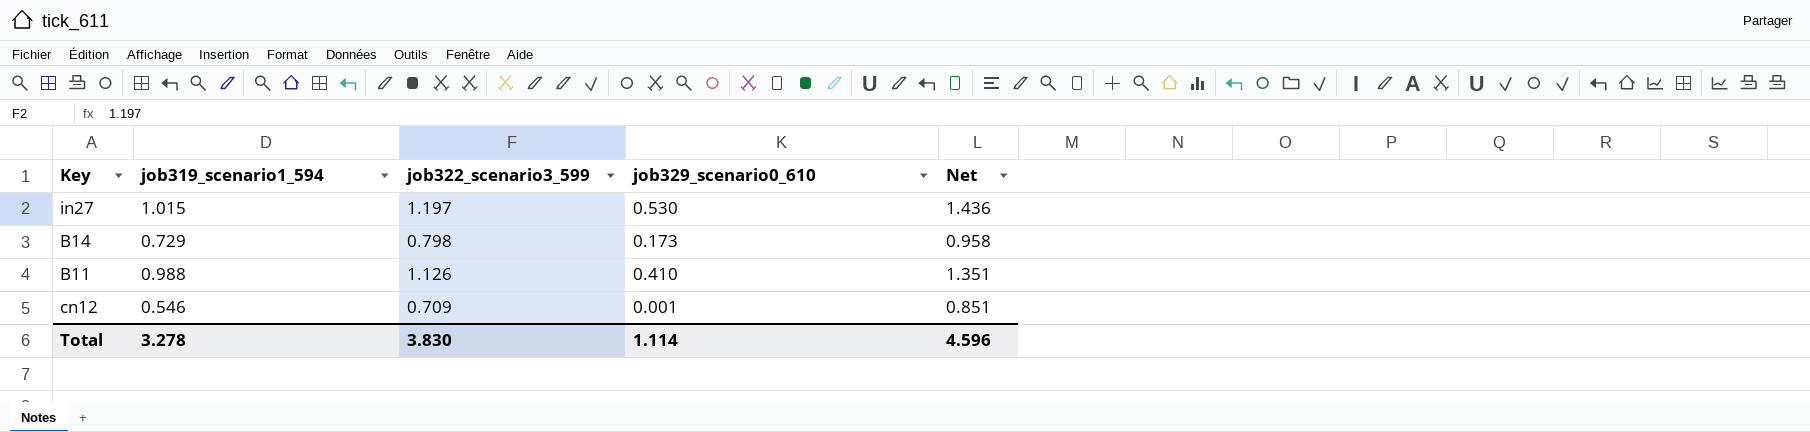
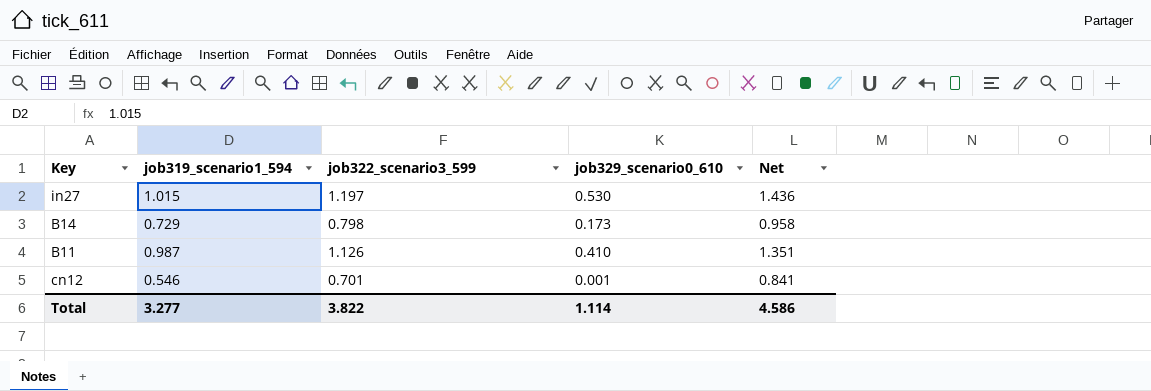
B11 | job319_scenario1_594: 0.988 -> 0.987
cn12 | job322_scenario3_599: 0.709 -> 0.701
cn12 | Net: 0.851 -> 0.841
Total | job319_scenario1_594: 3.278 -> 3.277
Total | job322_scenario3_599: 3.830 -> 3.822
Total | Net: 4.596 -> 4.586

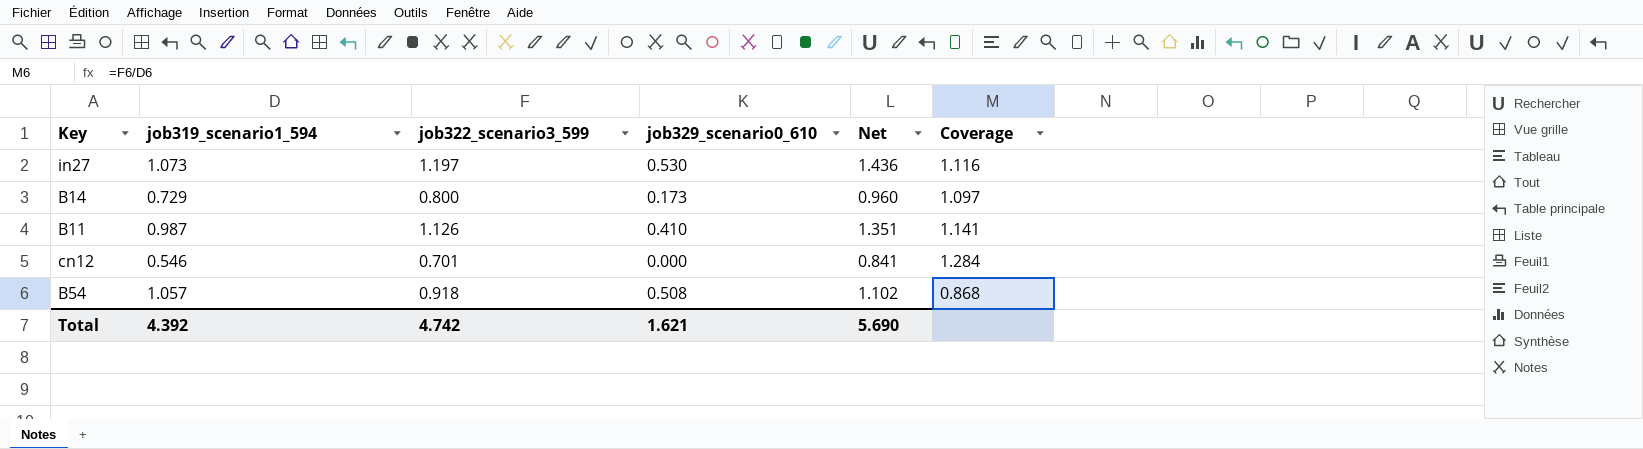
column Coverage | formula: none -> [job322_scenario3_599] / [job319_scenario1_594]
in27 | job319_scenario1_594: 1.015 -> 1.073
B14 | job322_scenario3_599: 0.798 -> 0.800
B14 | Net: 0.958 -> 0.960
cn12 | job329_scenario0_610: 0.001 -> 0.000
row B54: none -> 1.057 | 0.918 | 0.508 | 1.102 | 0.868
Total | job319_scenario1_594: 3.277 -> 4.392
Total | job322_scenario3_599: 3.822 -> 4.742
Total | job329_scenario0_610: 1.114 -> 1.621
Total | Net: 4.586 -> 5.690

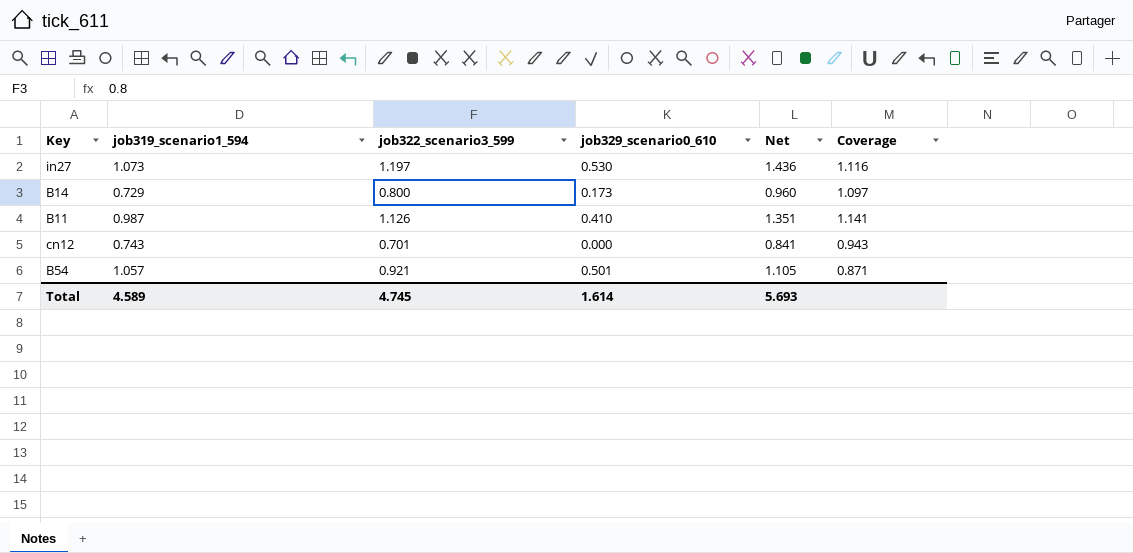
cn12 | job319_scenario1_594: 0.546 -> 0.743
cn12 | Coverage: 1.284 -> 0.943
B54 | job322_scenario3_599: 0.918 -> 0.921
B54 | job329_scenario0_610: 0.508 -> 0.501
B54 | Net: 1.102 -> 1.105
B54 | Coverage: 0.868 -> 0.871
Total | job319_scenario1_594: 4.392 -> 4.589
Total | job322_scenario3_599: 4.742 -> 4.745
Total | job329_scenario0_610: 1.621 -> 1.614
Total | Net: 5.690 -> 5.693

